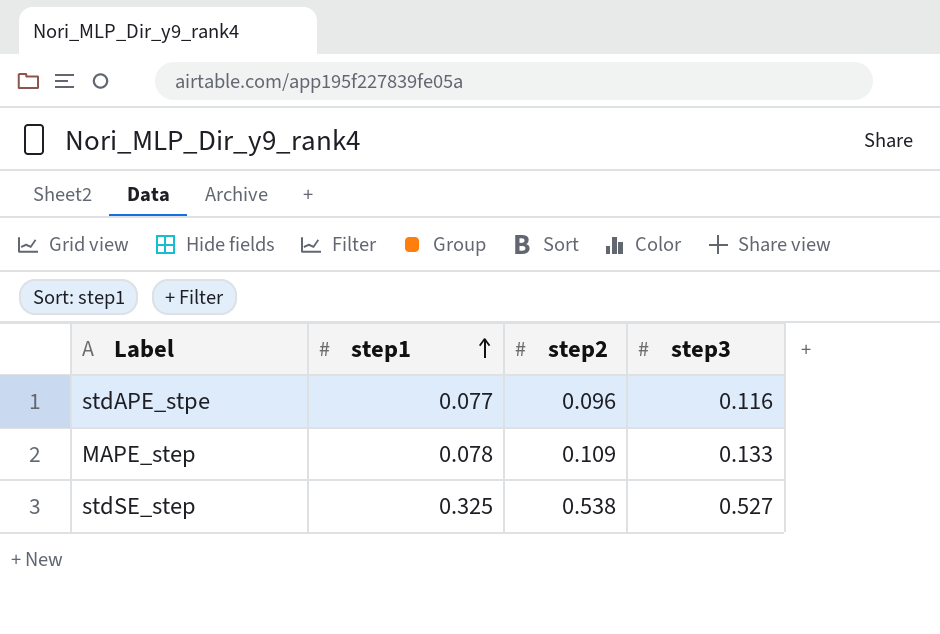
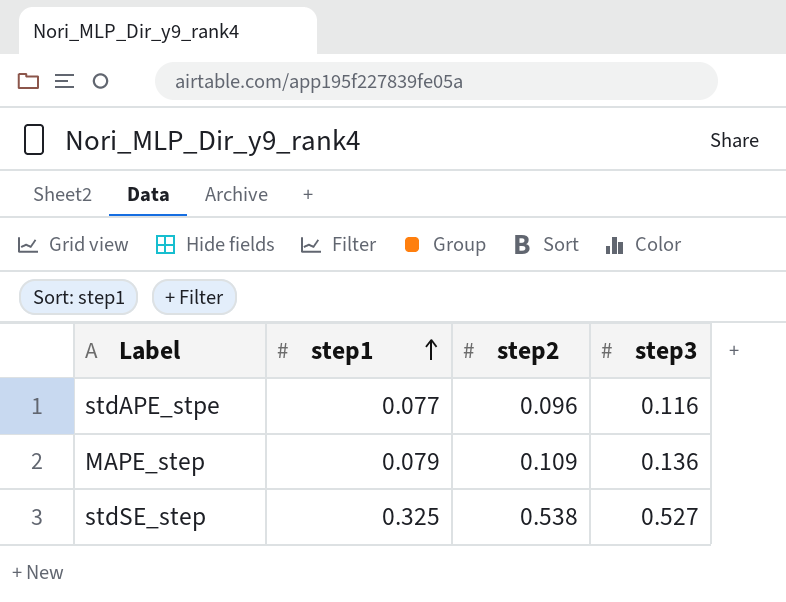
MAPE_step | step1: 0.078 -> 0.079
MAPE_step | step3: 0.133 -> 0.136

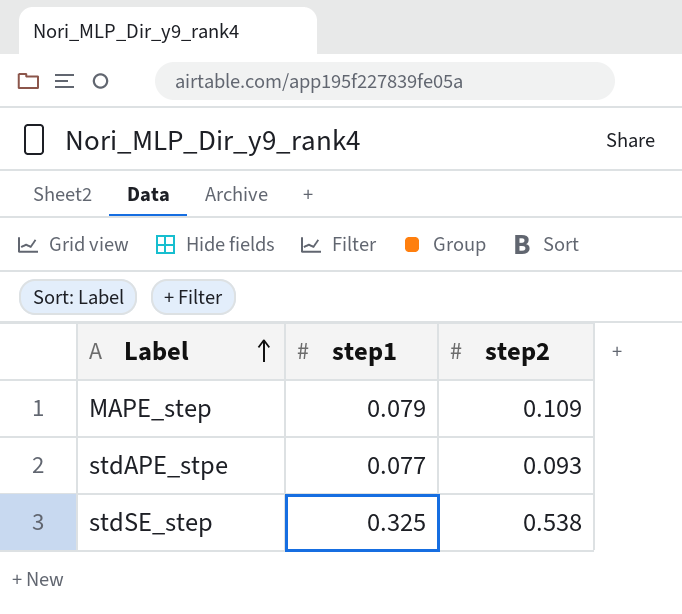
row order: step1 ascending -> Label ascending
column step3 | position: 4 -> none
stdAPE_stpe | step2: 0.096 -> 0.093

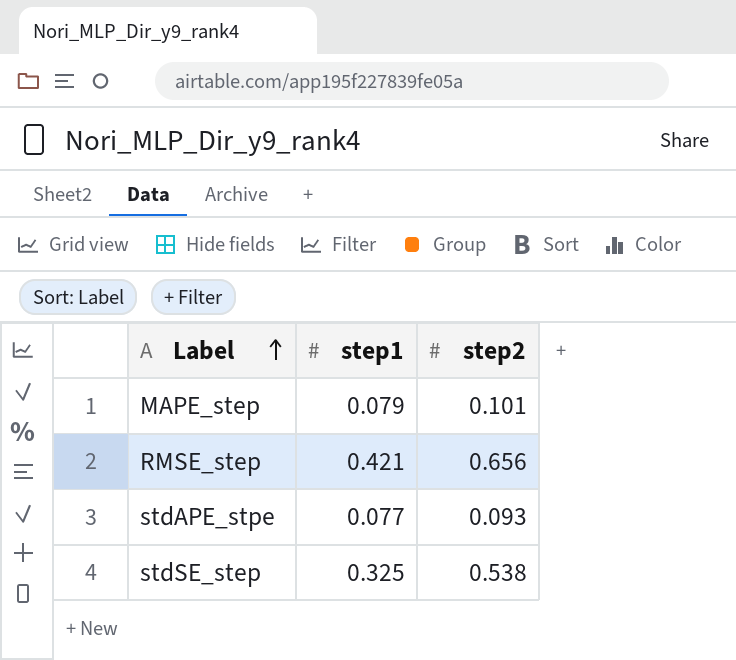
MAPE_step | step2: 0.109 -> 0.101
row RMSE_step: none -> 0.421 | 0.656

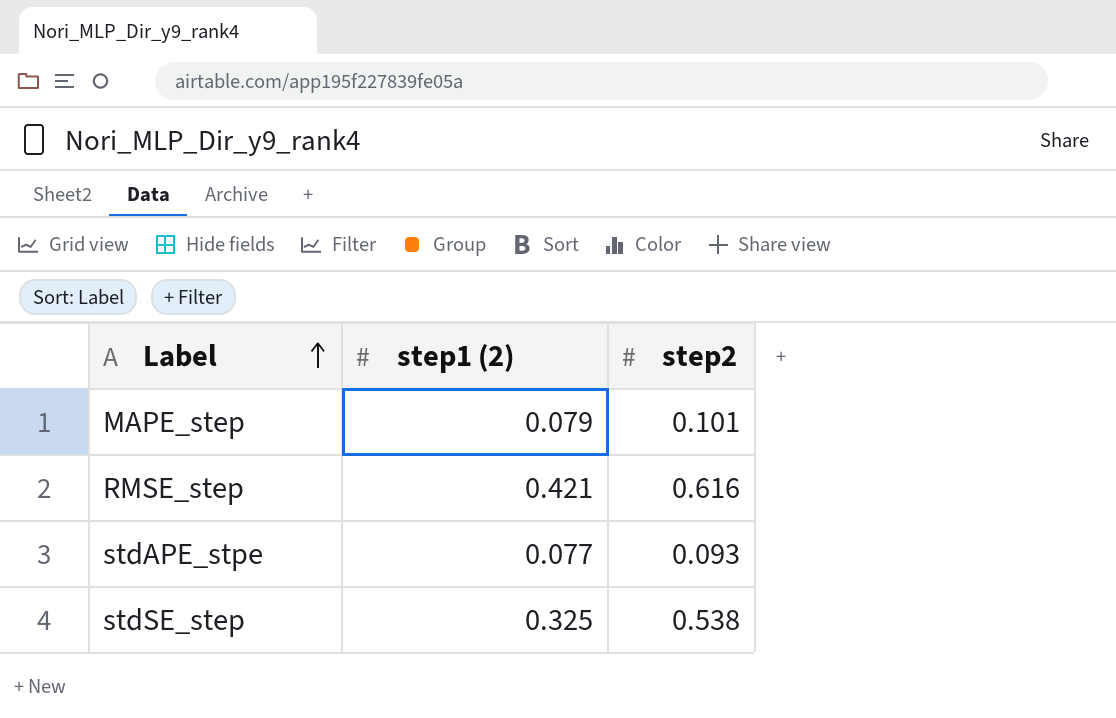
column name: step1 -> step1 (2)
RMSE_step | step2: 0.656 -> 0.616

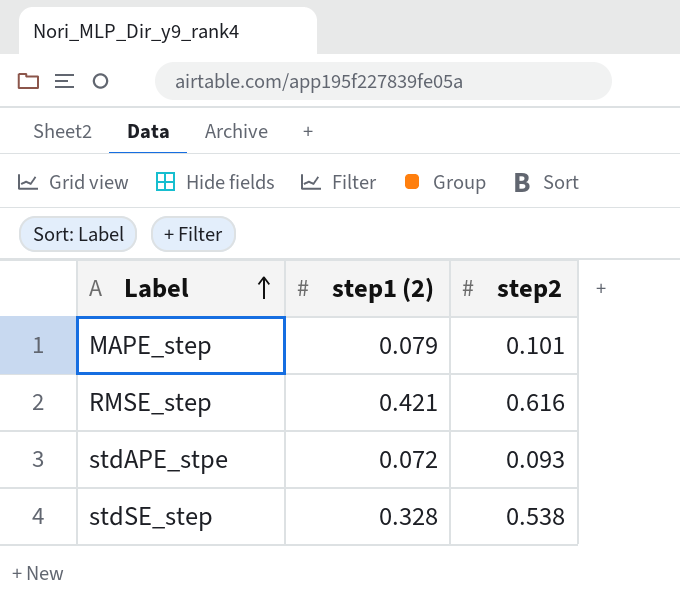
stdAPE_stpe | step1 (2): 0.077 -> 0.072
stdSE_step | step1 (2): 0.325 -> 0.328

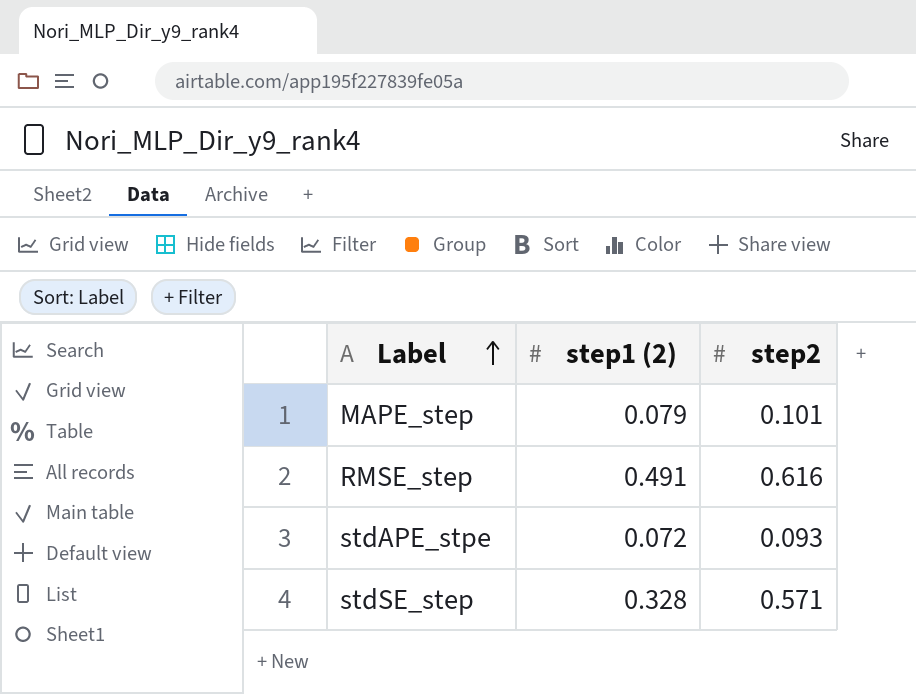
RMSE_step | step1 (2): 0.421 -> 0.491
stdSE_step | step2: 0.538 -> 0.571

